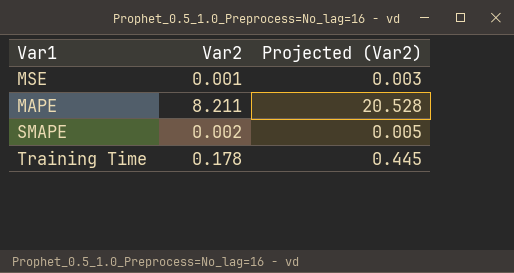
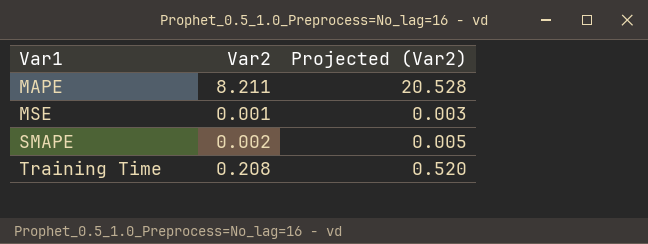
row order: none -> Var1 ascending
Training Time | Var2: 0.178 -> 0.208
Training Time | Projected (Var2): 0.445 -> 0.520

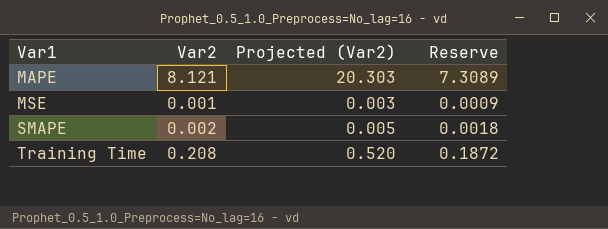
column Reserve | formula: none -> [Var2] * 0.9
MAPE | Var2: 8.211 -> 8.121
MAPE | Projected (Var2): 20.528 -> 20.303

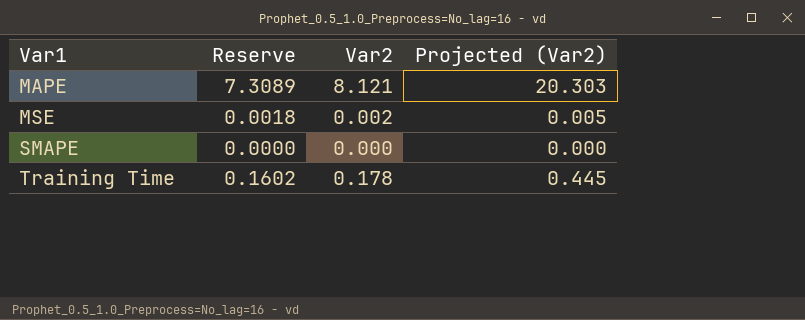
column Reserve | position: 4 -> 2
MSE | Reserve: 0.0009 -> 0.0018
MSE | Var2: 0.001 -> 0.002
MSE | Projected (Var2): 0.003 -> 0.005
SMAPE | Reserve: 0.0018 -> 0.0000
SMAPE | Var2: 0.002 -> 0.000
SMAPE | Projected (Var2): 0.005 -> 0.000
Training Time | Reserve: 0.1872 -> 0.1602
Training Time | Var2: 0.208 -> 0.178
Training Time | Projected (Var2): 0.520 -> 0.445

